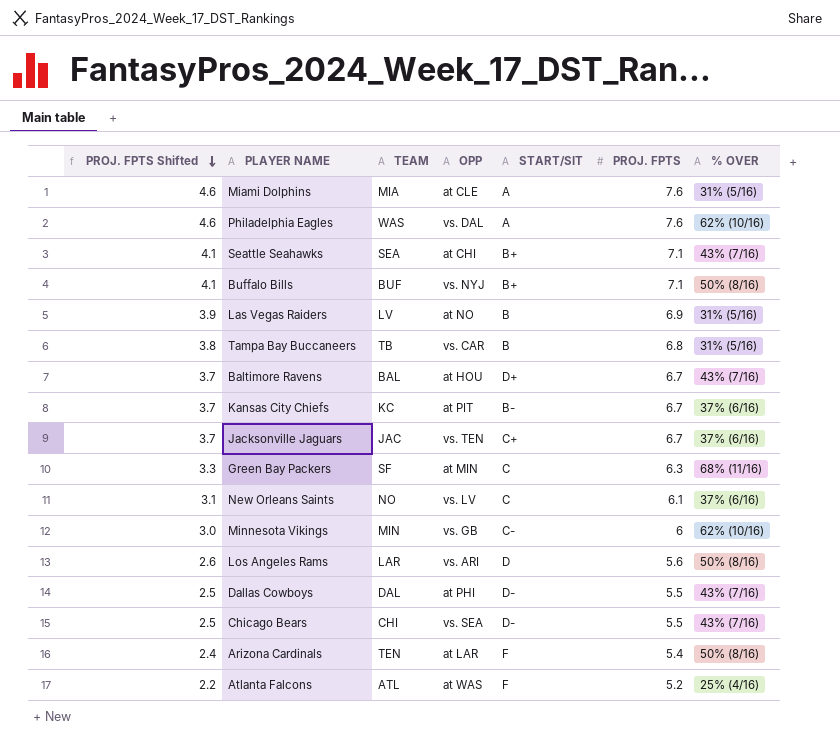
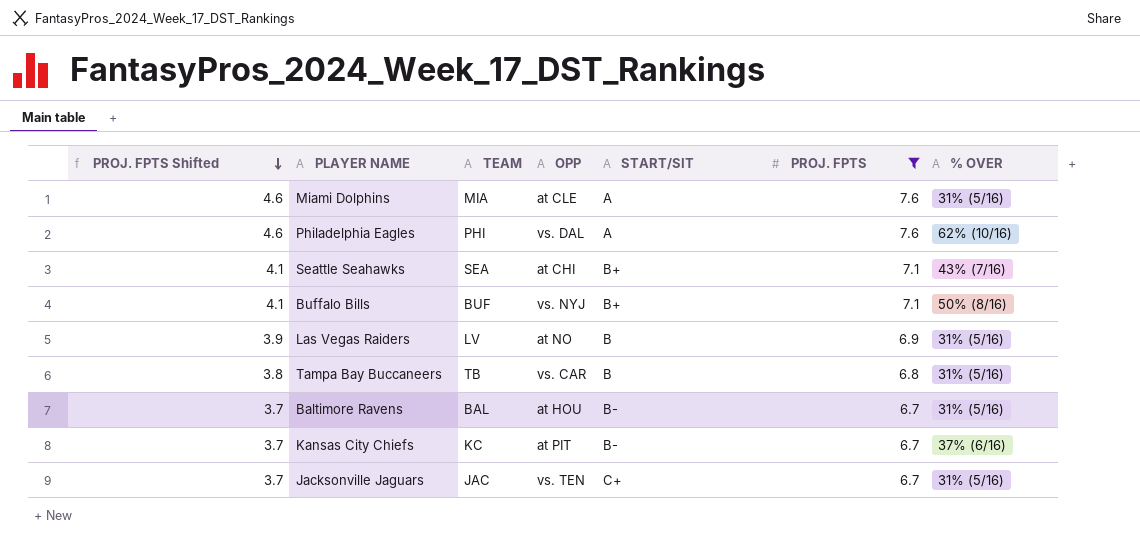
filter: none -> PROJ. FPTS >= 6.7
Philadelphia Eagles | TEAM: WAS -> PHI
Baltimore Ravens | START/SIT: D+ -> B-
Baltimore Ravens | % OVER: 43% (7/16) -> 31% (5/16)
Jacksonville Jaguars | % OVER: 37% (6/16) -> 31% (5/16)

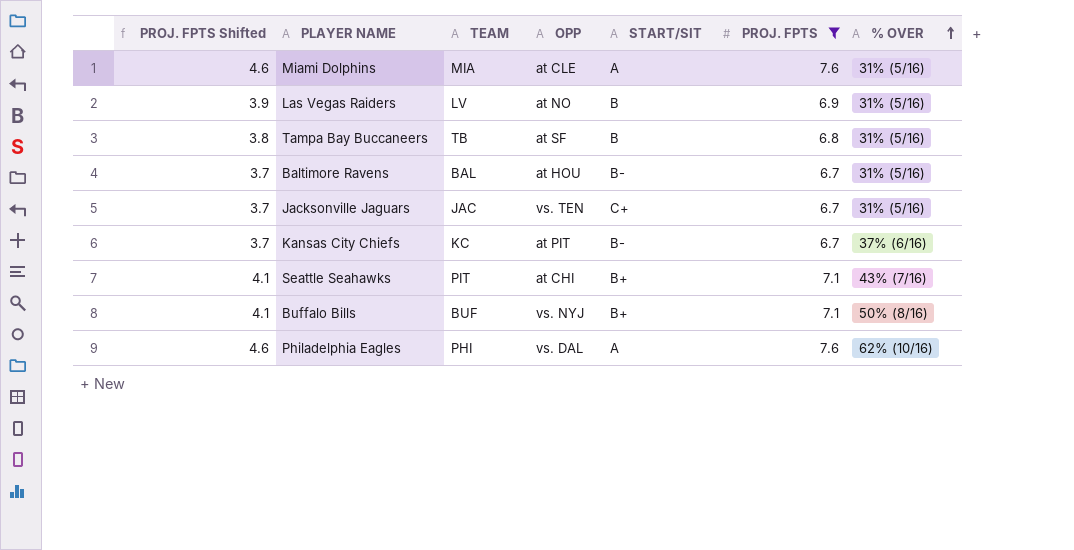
row order: PROJ. FPTS Shifted descending -> % OVER ascending
Tampa Bay Buccaneers | OPP: vs. CAR -> at SF
Seattle Seahawks | TEAM: SEA -> PIT

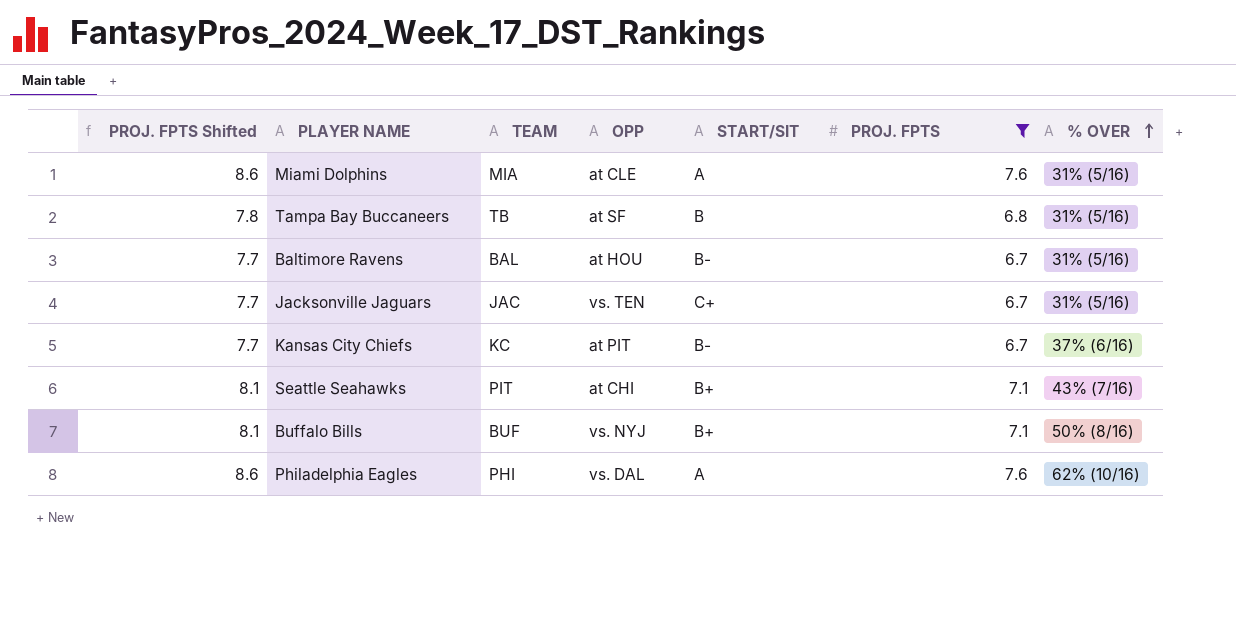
column PROJ. FPTS Shifted | formula: [PROJ. FPTS] - 3 -> [PROJ. FPTS] + 1
row Las Vegas Raiders: 3.9 | LV | at NO | B | 6.9 | 31% (5/16) -> none

